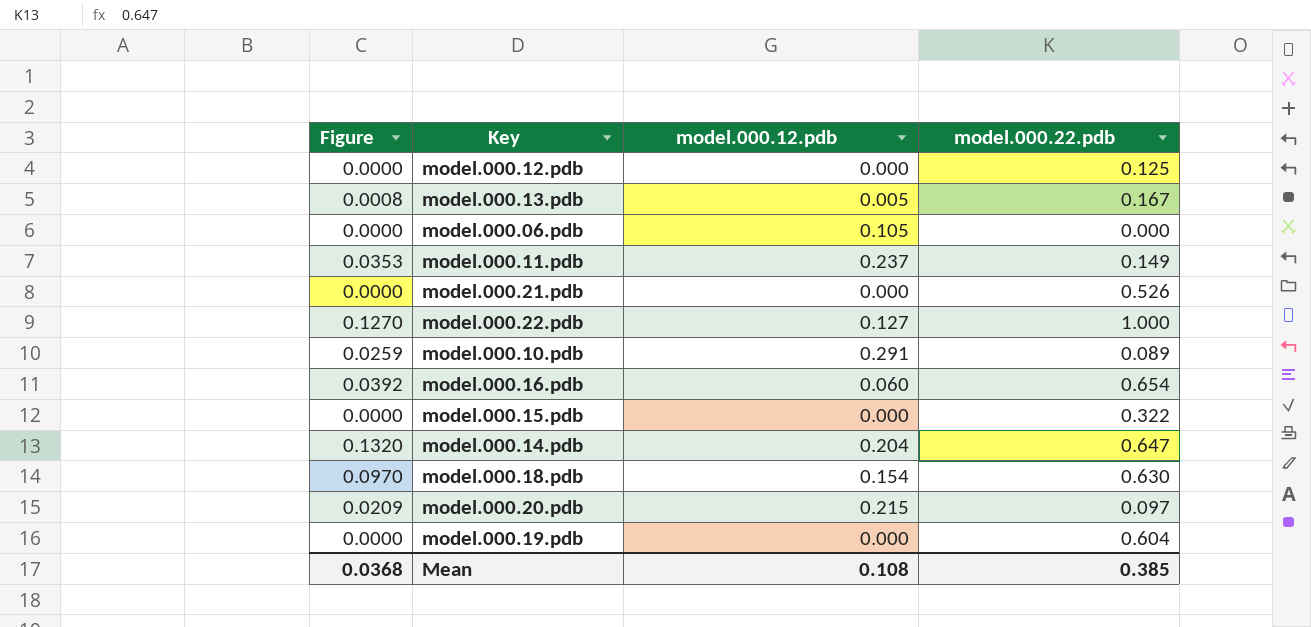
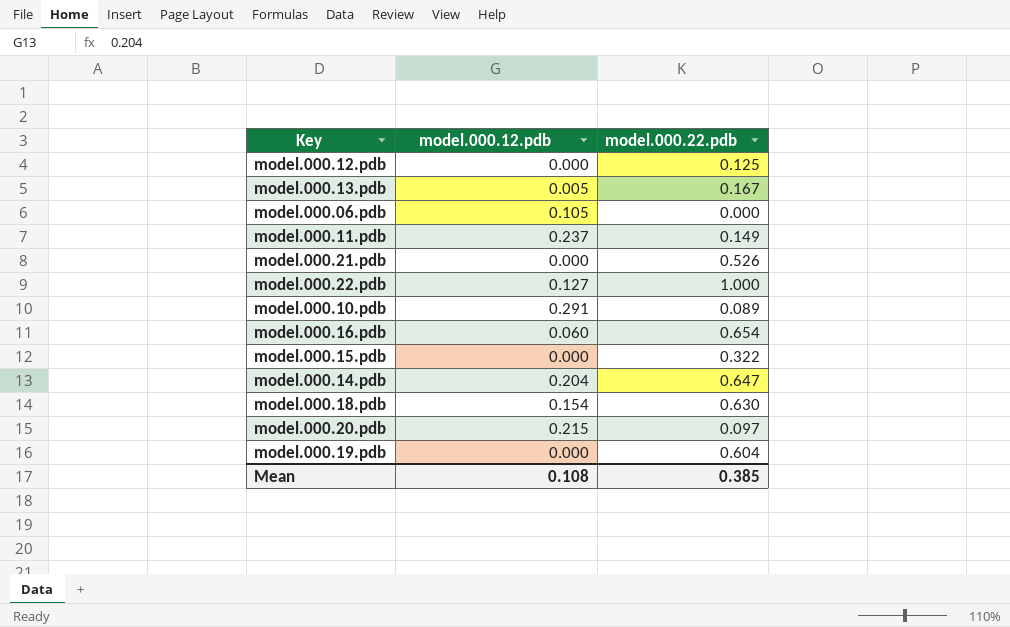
column Figure | formula: [model.000.12.pdb] * [model.000.22.pdb] -> none

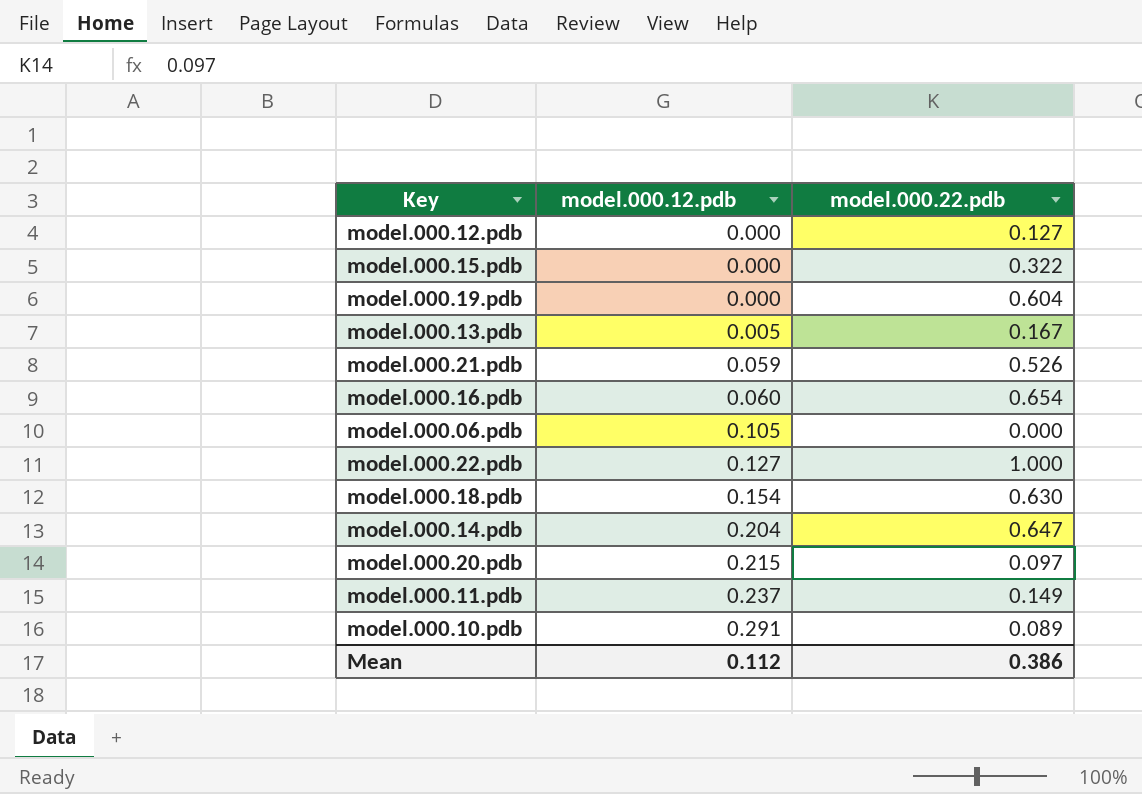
row order: none -> model.000.12.pdb ascending
model.000.12.pdb | model.000.22.pdb: 0.125 -> 0.127
model.000.21.pdb | model.000.12.pdb: 0.000 -> 0.059
Mean | model.000.12.pdb: 0.108 -> 0.112
Mean | model.000.22.pdb: 0.385 -> 0.386

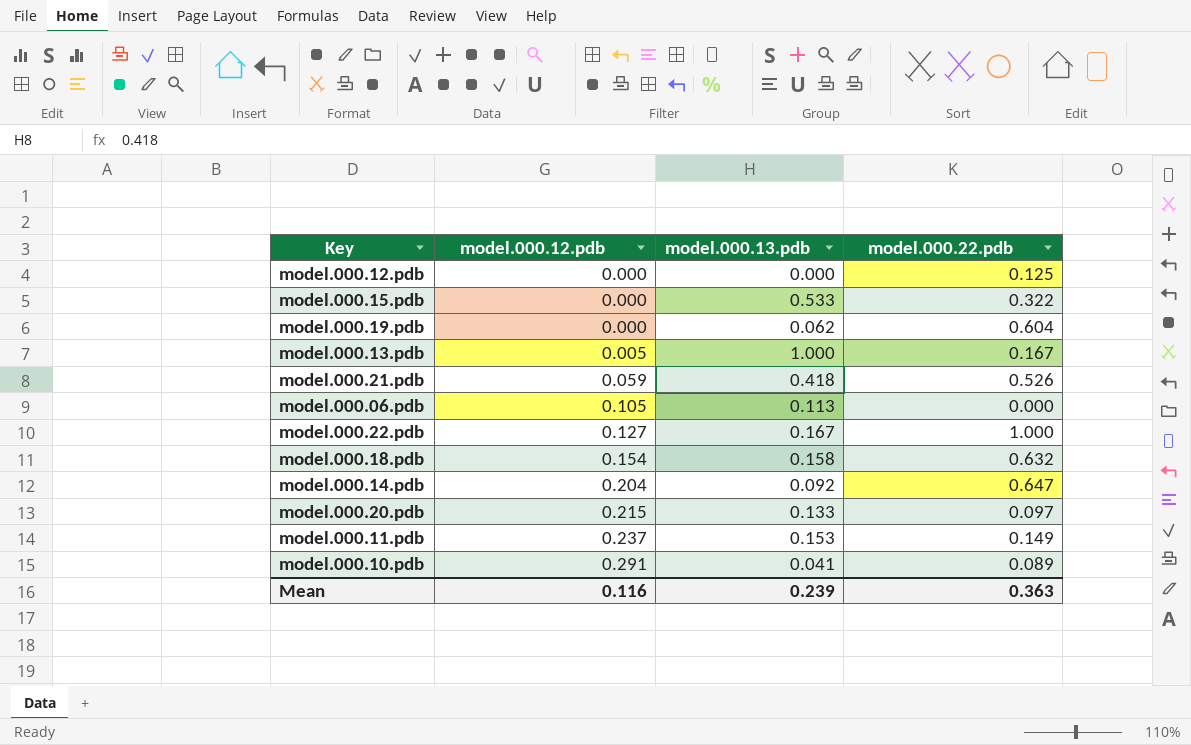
column model.000.13.pdb | position: none -> 3
row model.000.16.pdb: 0.060 | 0.654 -> none
model.000.12.pdb | model.000.22.pdb: 0.127 -> 0.125
model.000.18.pdb | model.000.22.pdb: 0.630 -> 0.632
Mean | model.000.12.pdb: 0.112 -> 0.116
Mean | model.000.22.pdb: 0.386 -> 0.363

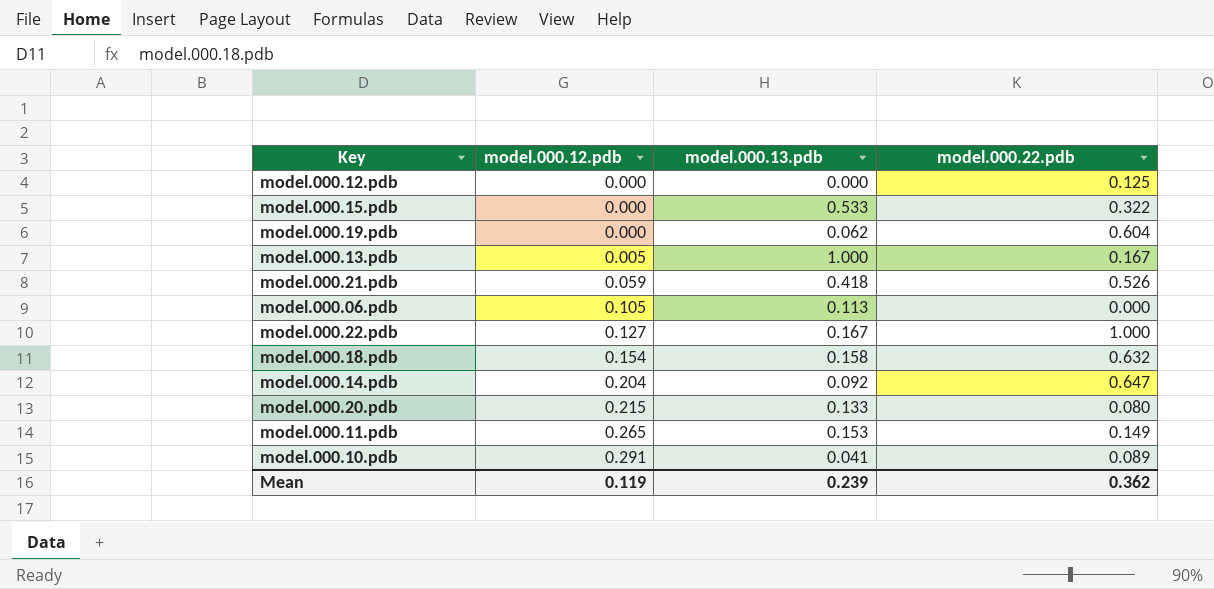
model.000.20.pdb | model.000.22.pdb: 0.097 -> 0.080
model.000.11.pdb | model.000.12.pdb: 0.237 -> 0.265
Mean | model.000.12.pdb: 0.116 -> 0.119
Mean | model.000.22.pdb: 0.363 -> 0.362

